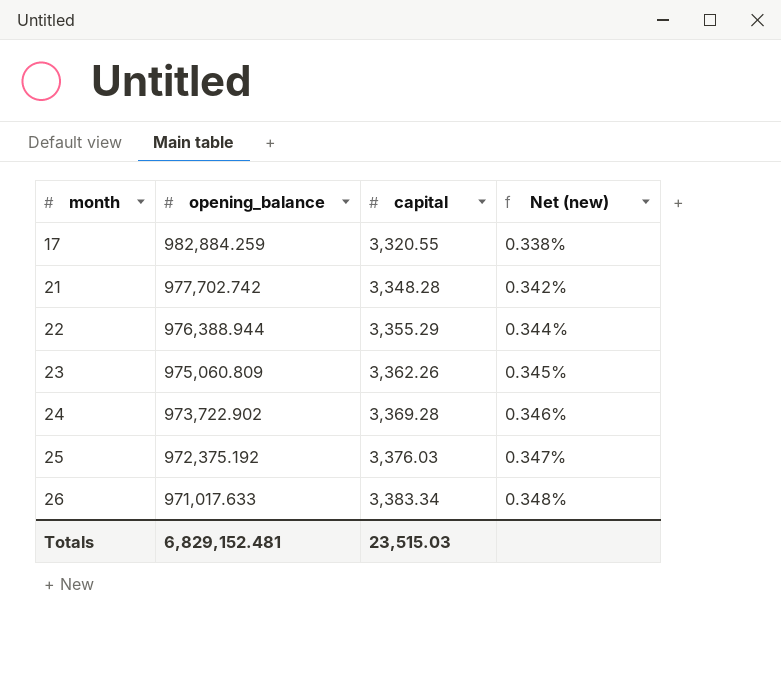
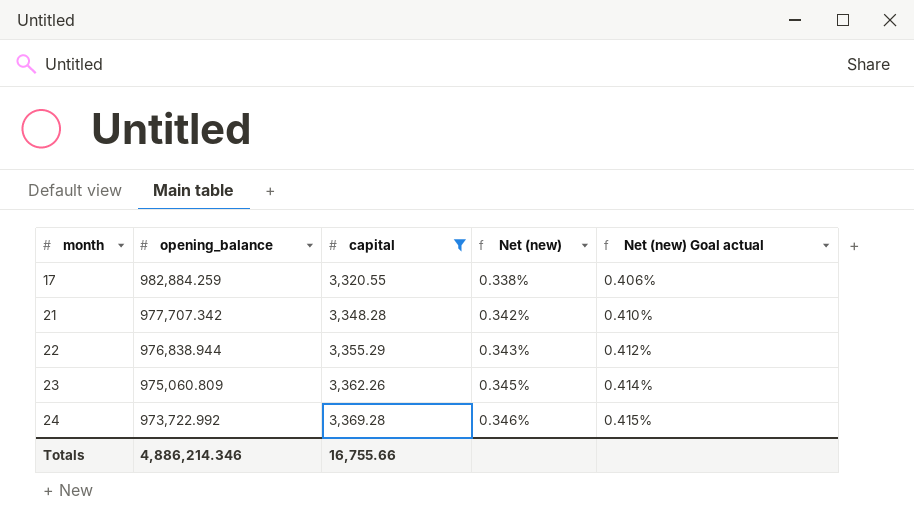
filter: none -> capital <= 3,369.28
column Net (new) Goal actual | formula: none -> [Net (new)] * 1.2
21 | opening_balance: 977,702.742 -> 977,707.342
22 | opening_balance: 976,388.944 -> 976,838.944
22 | Net (new): 0.344% -> 0.343%
24 | opening_balance: 973,722.902 -> 973,722.992
Totals | opening_balance: 6,829,152.481 -> 4,886,214.346
Totals | capital: 23,515.03 -> 16,755.66

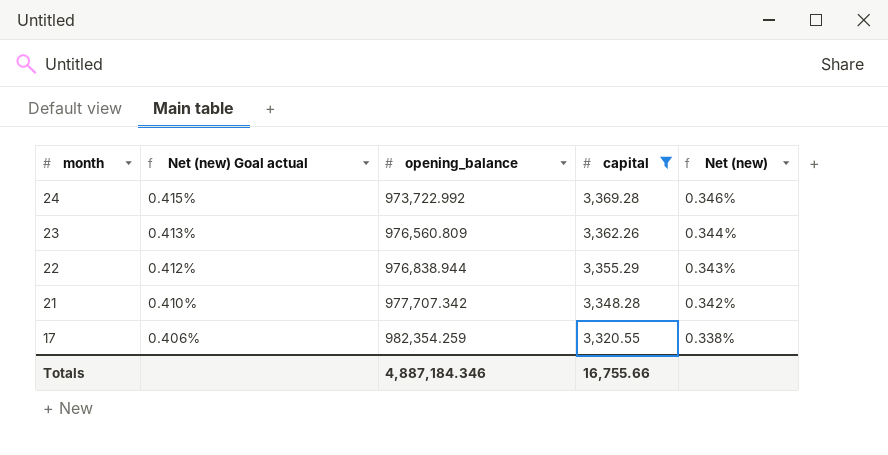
row order: month ascending -> month descending
column Net (new) Goal actual | position: 5 -> 2
23 | Net (new) Goal actual: 0.414% -> 0.413%
23 | opening_balance: 975,060.809 -> 976,560.809
23 | Net (new): 0.345% -> 0.344%
17 | opening_balance: 982,884.259 -> 982,354.259
Totals | opening_balance: 4,886,214.346 -> 4,887,184.346

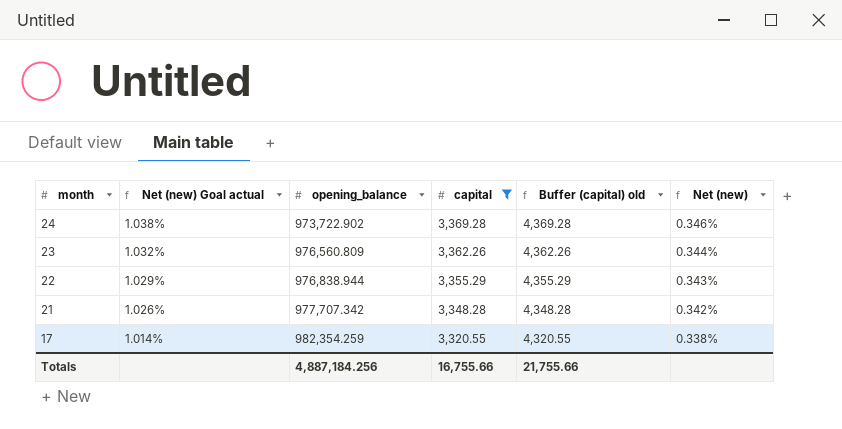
column Net (new) Goal actual | formula: [Net (new)] * 1.2 -> [Net (new)] * 3
column Buffer (capital) old | formula: none -> [capital] + 1000
24 | opening_balance: 973,722.992 -> 973,722.902
Totals | opening_balance: 4,887,184.346 -> 4,887,184.256

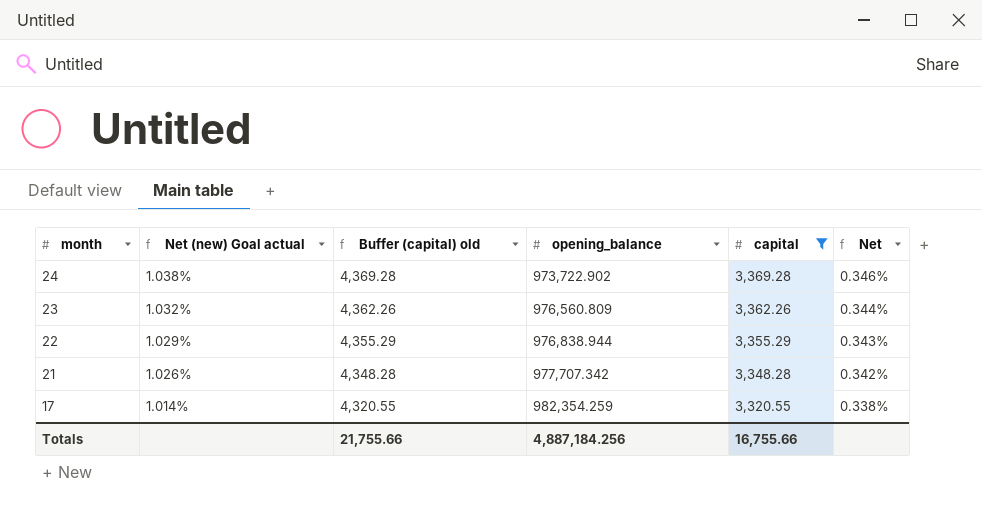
column Buffer (capital) old | position: 5 -> 3
column name: Net (new) -> Net

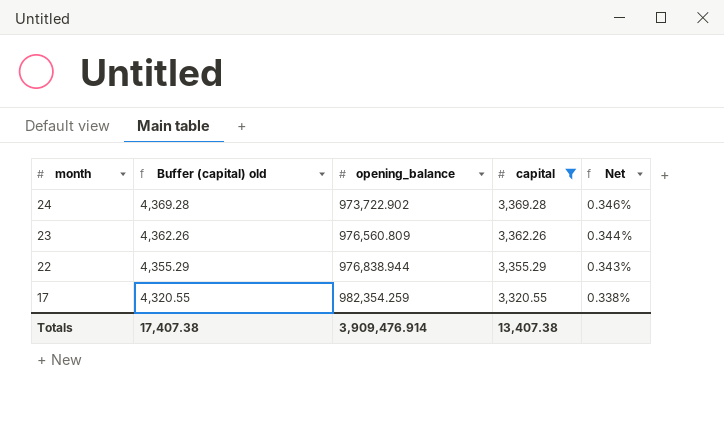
column Net (new) Goal actual | formula: [Net] * 3 -> none
row 21: 1.026% | 4,348.28 | 977,707.342 | 3,348.28 | 0.342% -> none
Totals | Buffer (capital) old: 21,755.66 -> 17,407.38
Totals | opening_balance: 4,887,184.256 -> 3,909,476.914
Totals | capital: 16,755.66 -> 13,407.38

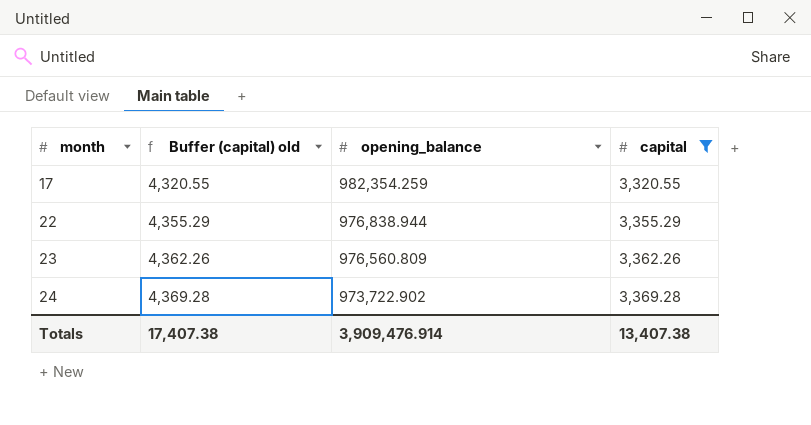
row order: month descending -> month ascending
column Net | formula: [capital] / [opening_balance] -> none

